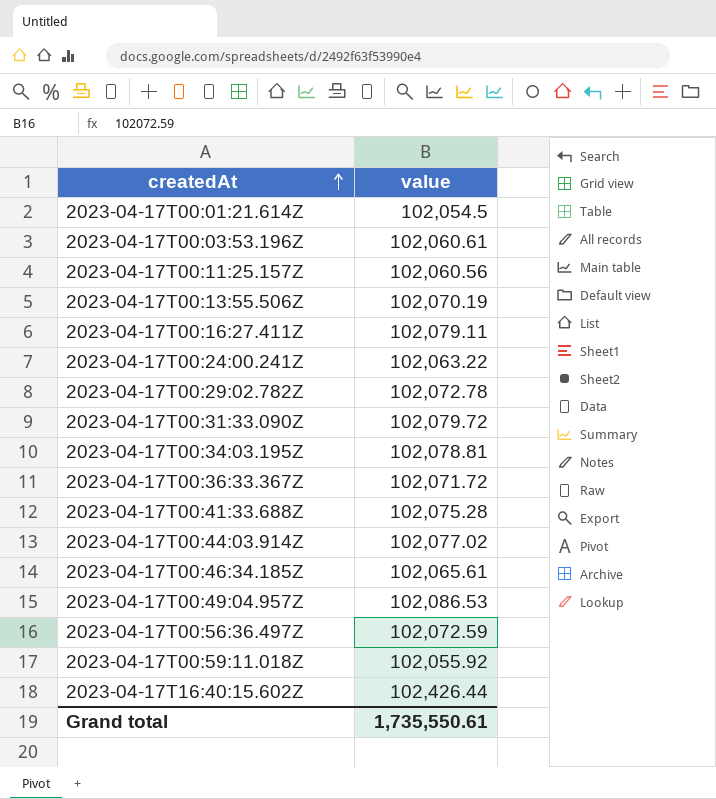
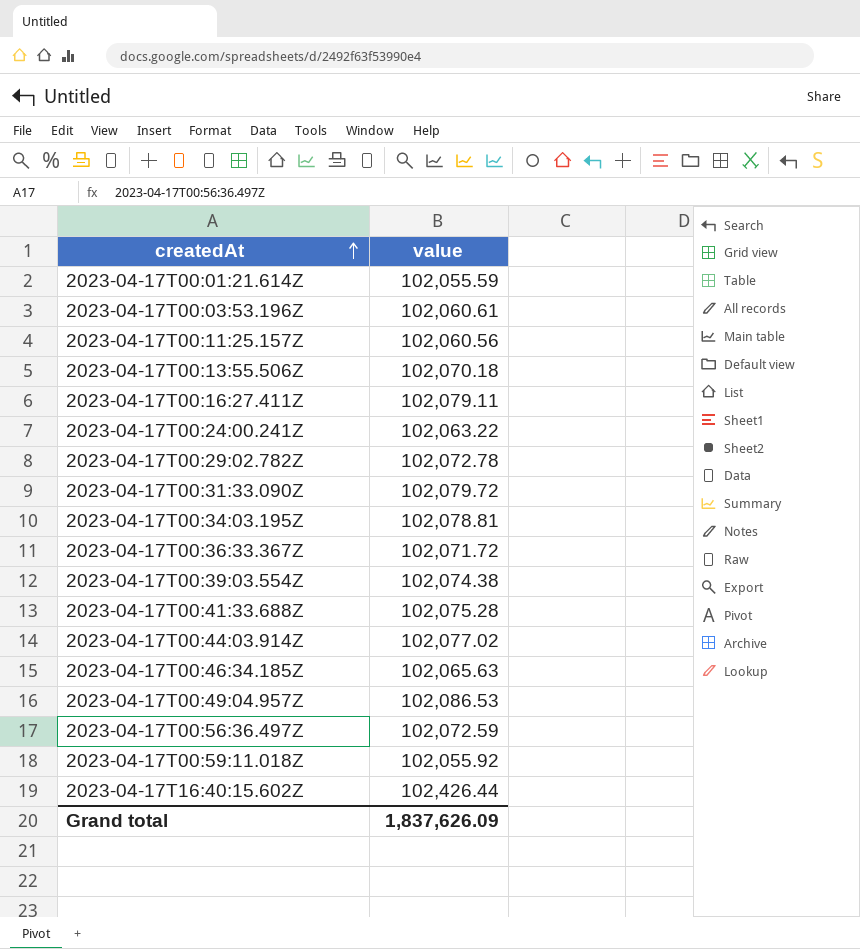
2023-04-17T00:01:21.614Z | value: 102,054.5 -> 102,055.59
2023-04-17T00:13:55.506Z | value: 102,070.19 -> 102,070.18
row 2023-04-17T00:39:03.554Z: none -> 102,074.38
2023-04-17T00:46:34.185Z | value: 102,065.61 -> 102,065.63
Grand total | value: 1,735,550.61 -> 1,837,626.09

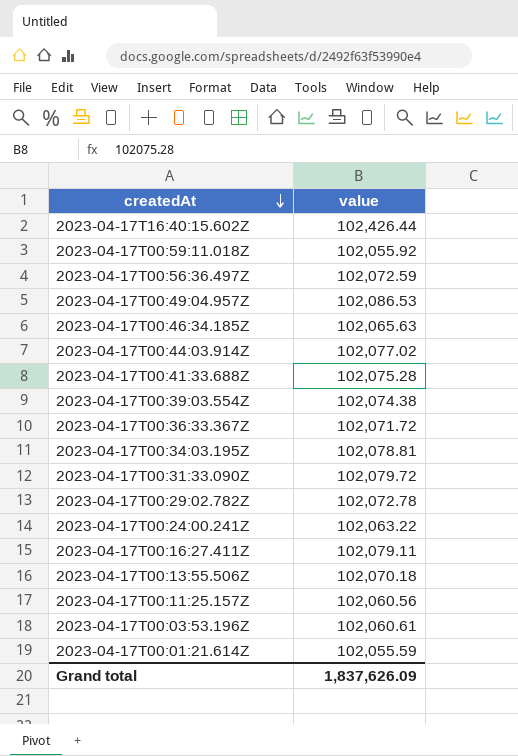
row order: createdAt ascending -> createdAt descending

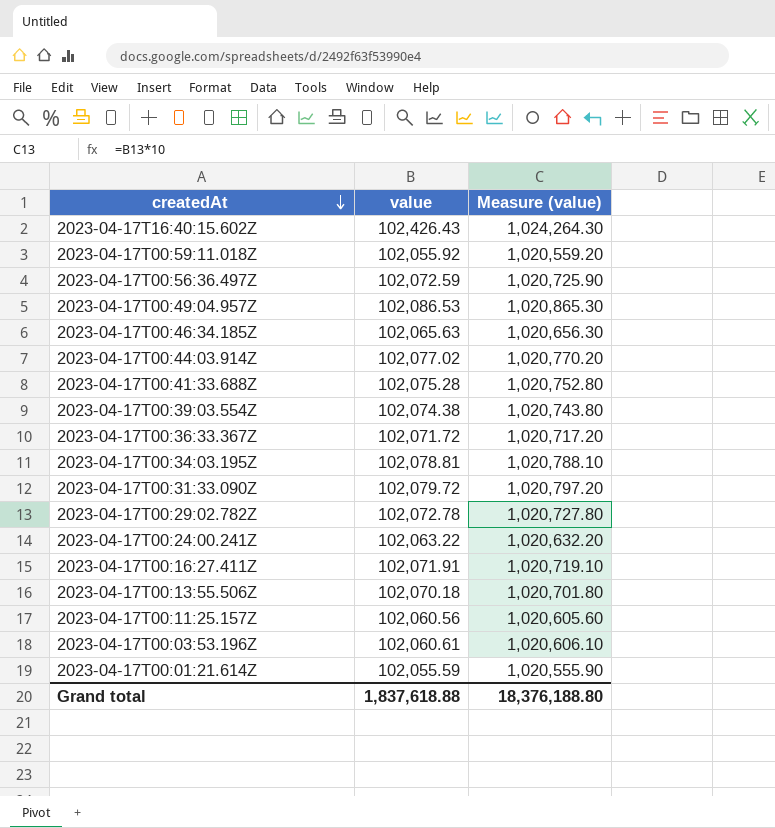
column Measure (value) | formula: none -> [value] * 10
2023-04-17T16:40:15.602Z | value: 102,426.44 -> 102,426.43
2023-04-17T00:16:27.411Z | value: 102,079.11 -> 102,071.91
Grand total | value: 1,837,626.09 -> 1,837,618.88

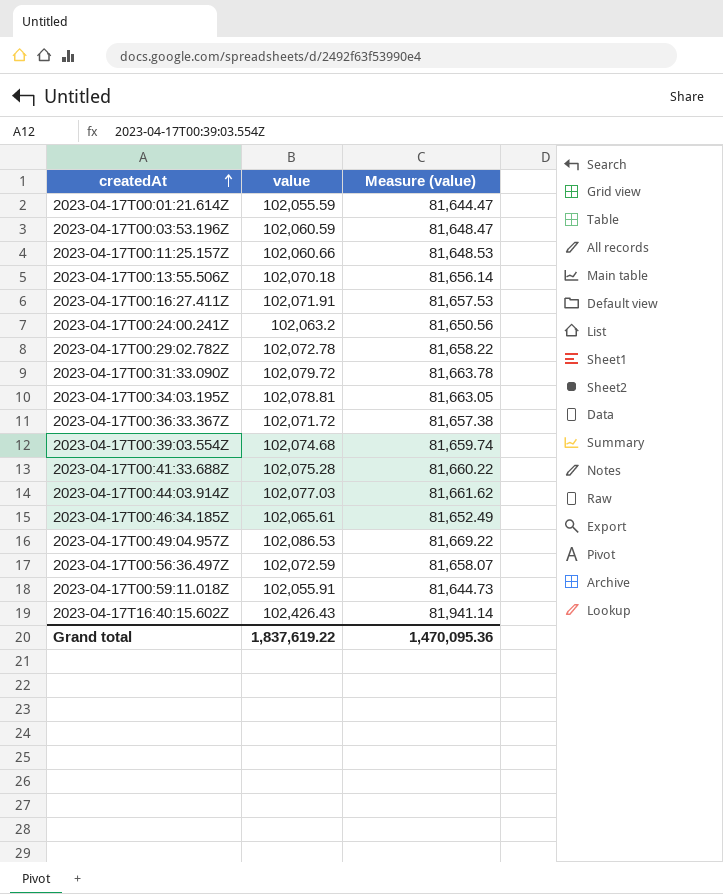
row order: createdAt descending -> createdAt ascending
column Measure (value) | formula: [value] * 10 -> [value] * 0.8
2023-04-17T00:03:53.196Z | value: 102,060.61 -> 102,060.59
2023-04-17T00:11:25.157Z | value: 102,060.56 -> 102,060.66
2023-04-17T00:24:00.241Z | value: 102,063.22 -> 102,063.2
2023-04-17T00:39:03.554Z | value: 102,074.38 -> 102,074.68
2023-04-17T00:44:03.914Z | value: 102,077.02 -> 102,077.03
2023-04-17T00:46:34.185Z | value: 102,065.63 -> 102,065.61
2023-04-17T00:59:11.018Z | value: 102,055.92 -> 102,055.91
Grand total | value: 1,837,618.88 -> 1,837,619.22
Grand total | Measure (value): 18,376,188.80 -> 1,470,095.36

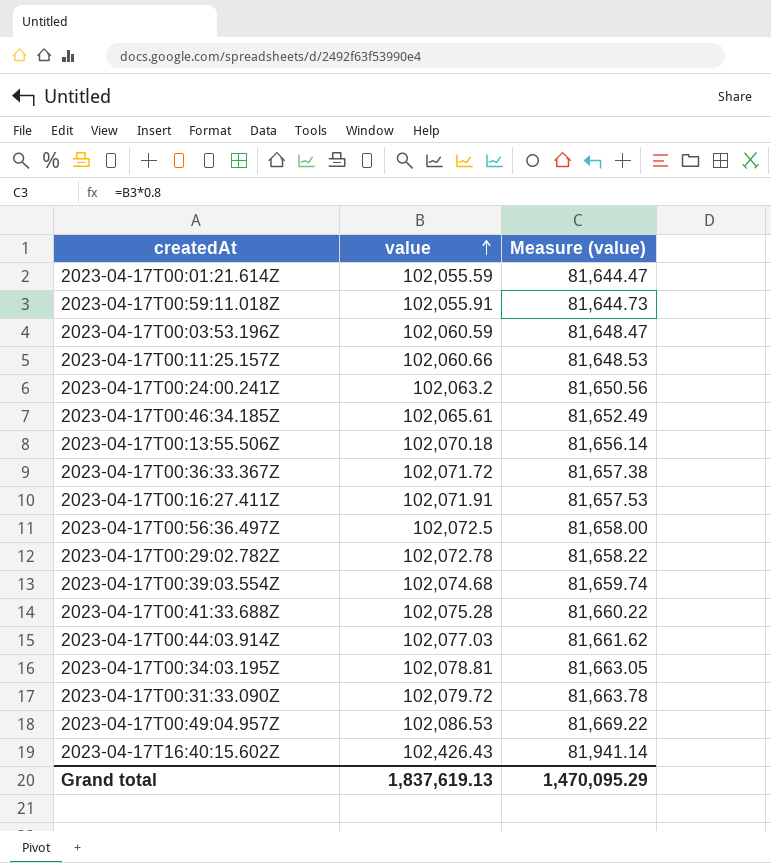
row order: createdAt ascending -> value ascending
2023-04-17T00:56:36.497Z | value: 102,072.59 -> 102,072.5
2023-04-17T00:56:36.497Z | Measure (value): 81,658.07 -> 81,658.00
Grand total | value: 1,837,619.22 -> 1,837,619.13
Grand total | Measure (value): 1,470,095.36 -> 1,470,095.29

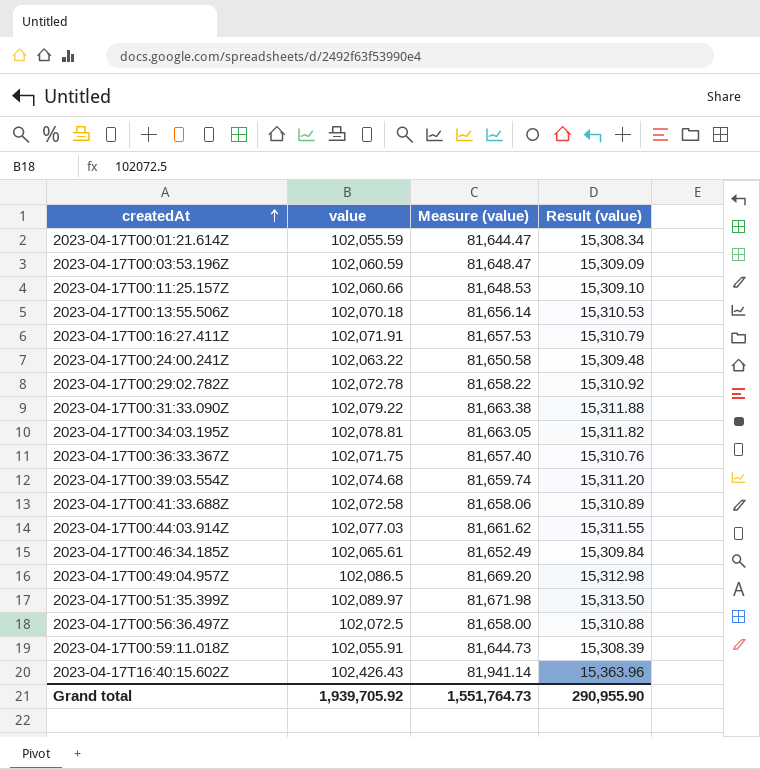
row order: value ascending -> createdAt ascending
column Result (value) | formula: none -> [value] * 0.15
2023-04-17T00:24:00.241Z | value: 102,063.2 -> 102,063.22
2023-04-17T00:24:00.241Z | Measure (value): 81,650.56 -> 81,650.58
2023-04-17T00:31:33.090Z | value: 102,079.72 -> 102,079.22
2023-04-17T00:31:33.090Z | Measure (value): 81,663.78 -> 81,663.38
2023-04-17T00:36:33.367Z | value: 102,071.72 -> 102,071.75
2023-04-17T00:36:33.367Z | Measure (value): 81,657.38 -> 81,657.40
2023-04-17T00:41:33.688Z | value: 102,075.28 -> 102,072.58
2023-04-17T00:41:33.688Z | Measure (value): 81,660.22 -> 81,658.06
2023-04-17T00:49:04.957Z | value: 102,086.53 -> 102,086.5
2023-04-17T00:49:04.957Z | Measure (value): 81,669.22 -> 81,669.20
row 2023-04-17T00:51:35.399Z: none -> 102,089.97 | 81,671.98 | 15,313.50
Grand total | value: 1,837,619.13 -> 1,939,705.92
Grand total | Measure (value): 1,470,095.29 -> 1,551,764.73

